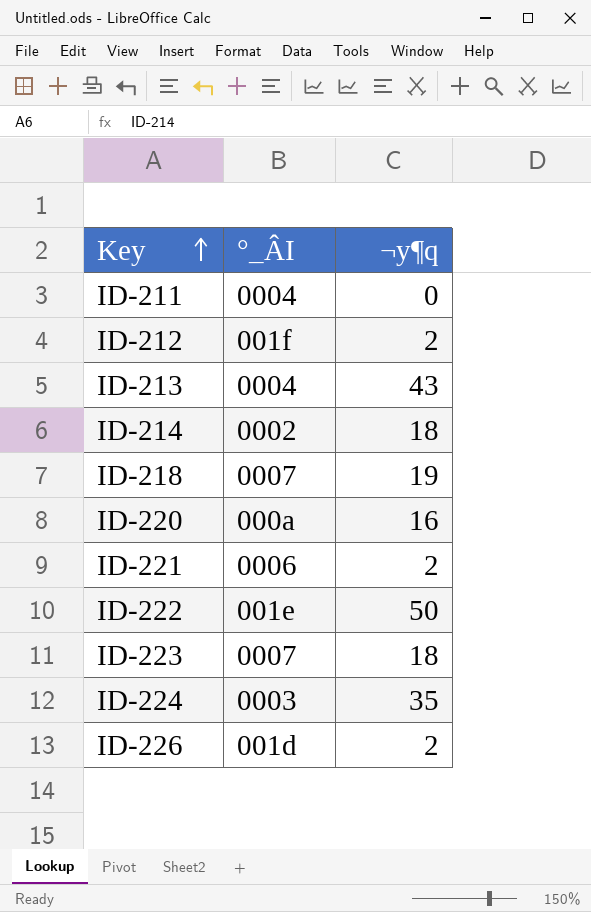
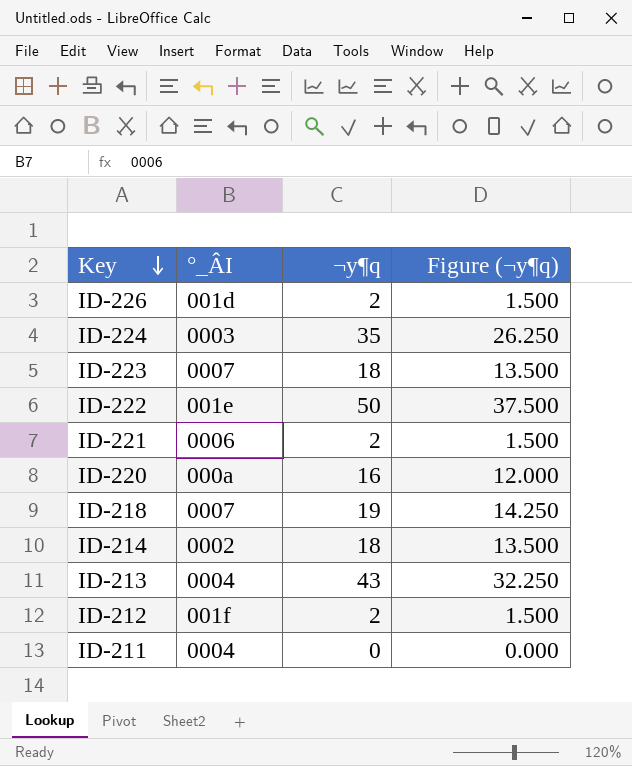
row order: Key ascending -> Key descending
column Figure (¬y¶q) | formula: none -> [¬y¶q] * 0.75

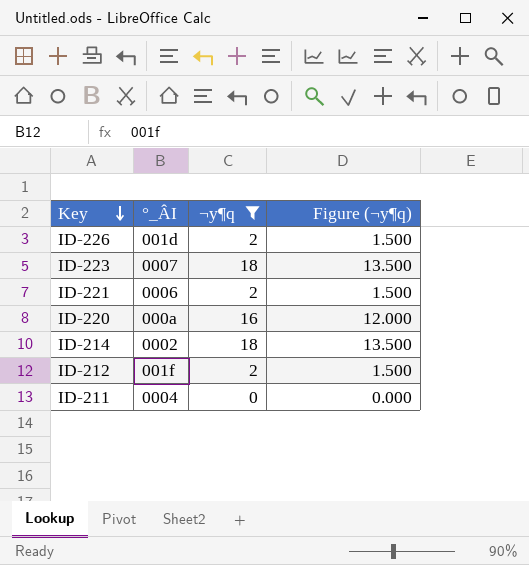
filter: none -> ¬y¶q <= 18

